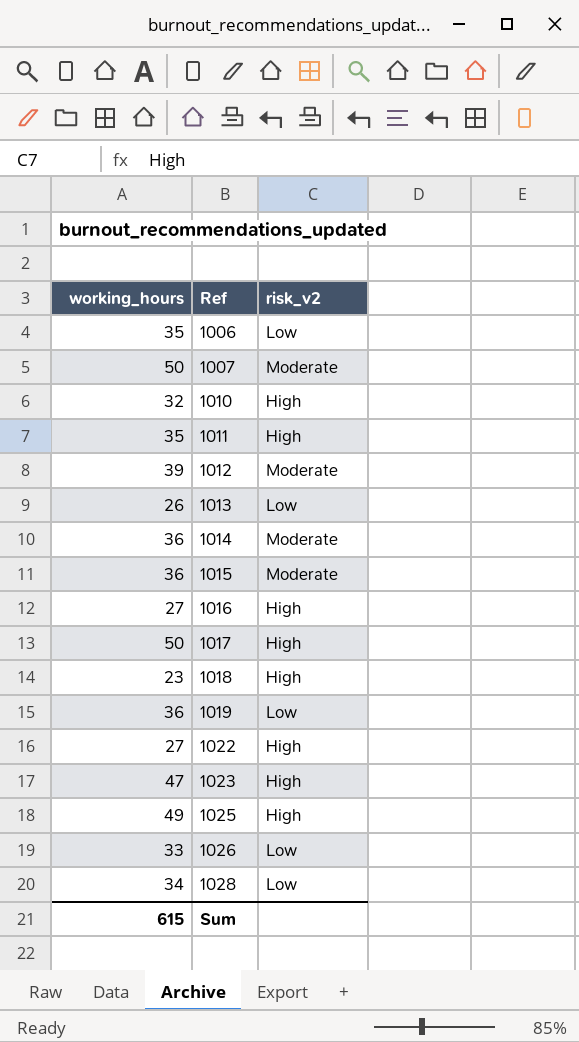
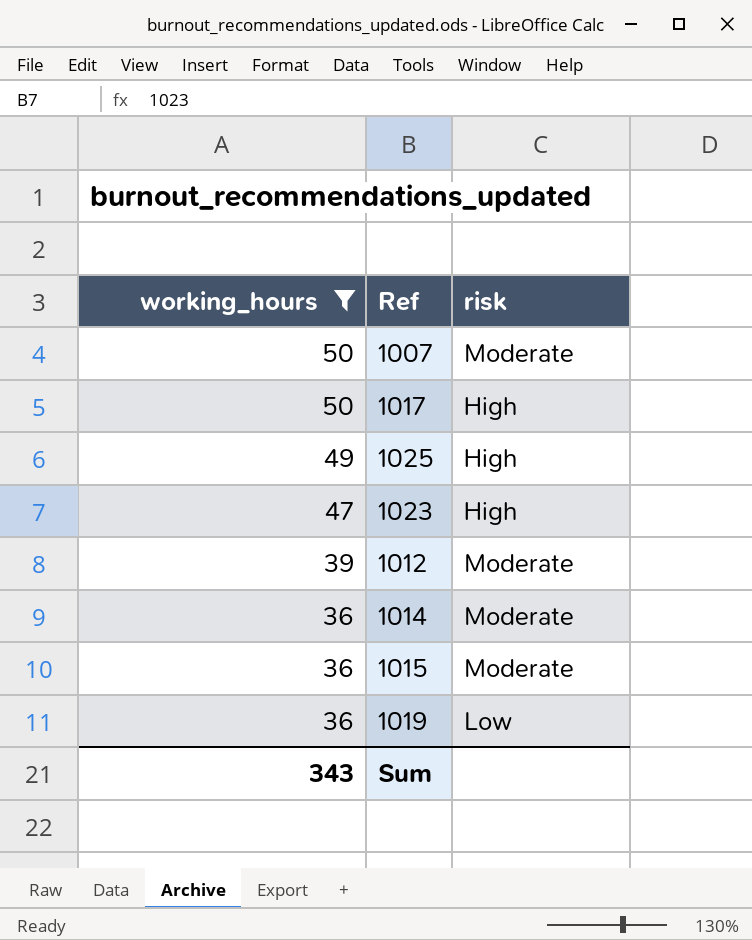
filter: none -> working_hours >= 36
row order: Ref ascending -> working_hours descending
column name: risk_v2 -> risk
Sum | working_hours: 615 -> 343

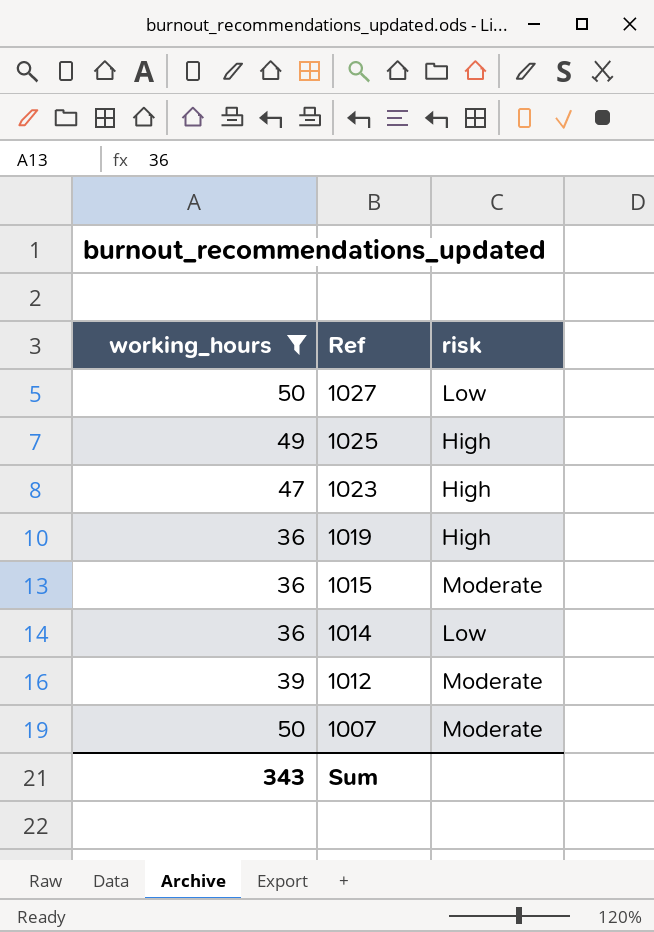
row order: working_hours descending -> Ref descending
row 1017: 50 | High -> none
row 1027: none -> 50 | Low
1019 | risk: Low -> High
1014 | risk: Moderate -> Low

